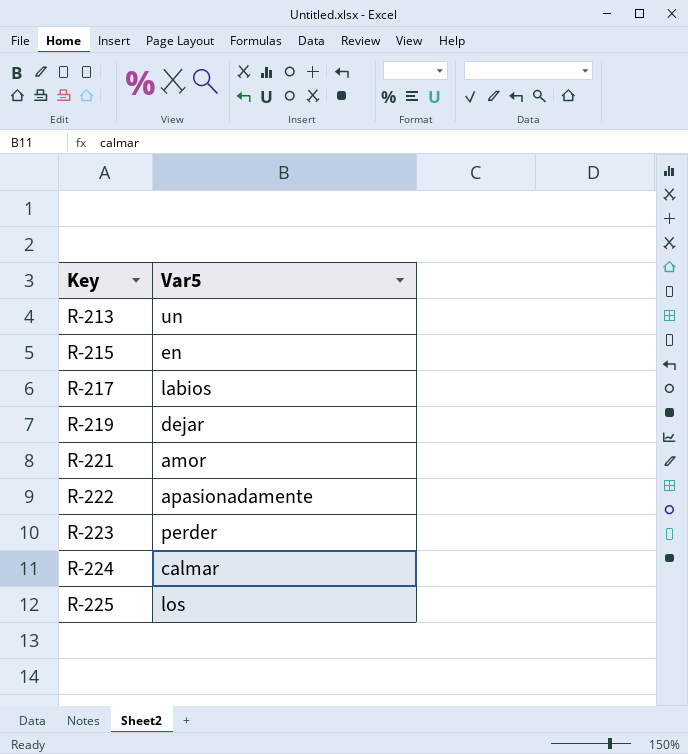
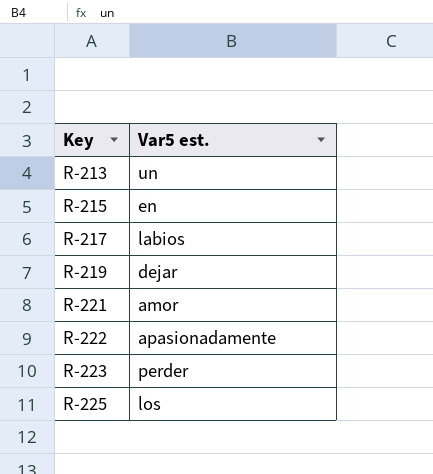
column name: Var5 -> Var5 est.
row R-224: calmar -> none

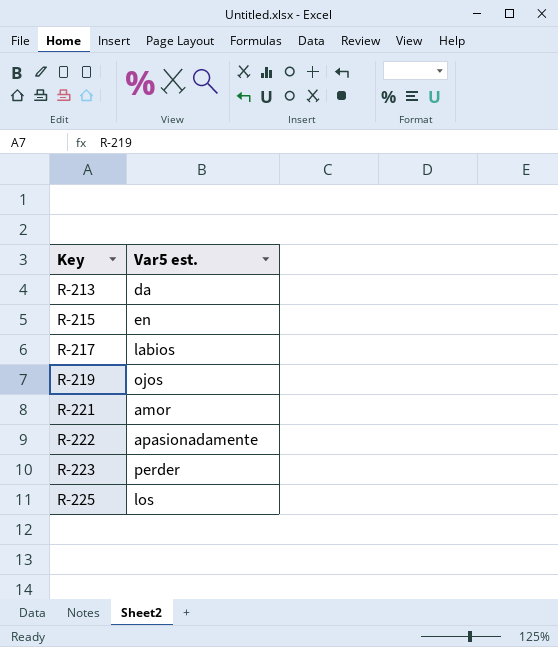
R-213 | Var5 est.: un -> da
R-219 | Var5 est.: dejar -> ojos

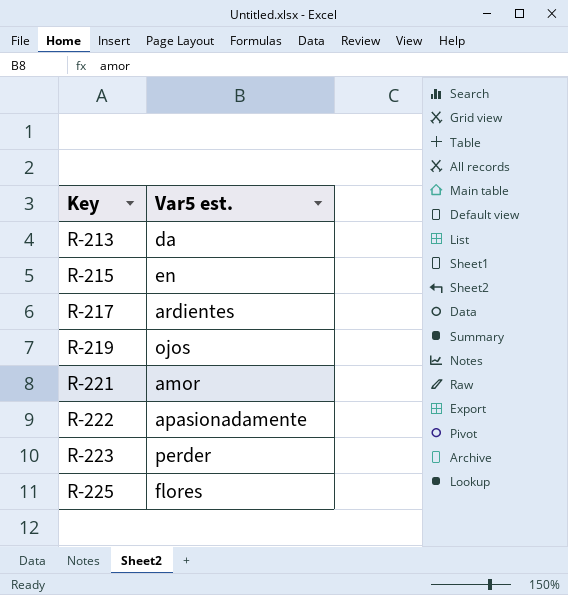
R-217 | Var5 est.: labios -> ardientes
R-225 | Var5 est.: los -> flores

